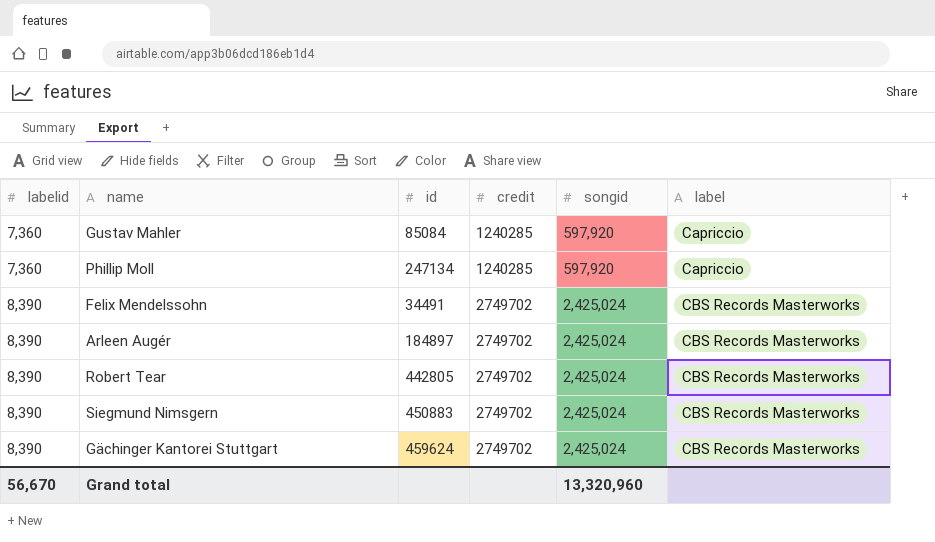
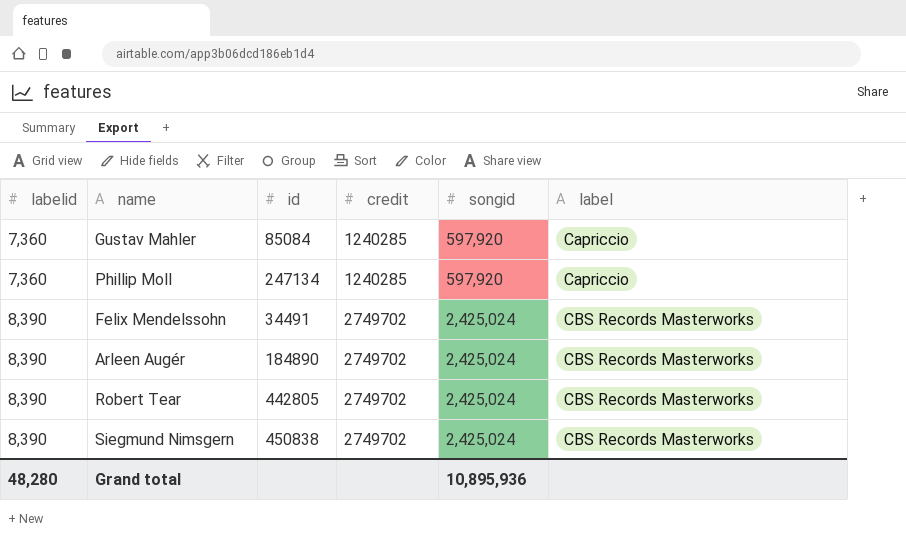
row Gächinger Kantorei Stuttgart: 8,390 | 459624 | 2749702 | 2,425,024 | CBS Records Masterworks -> none
Arleen Augér | id: 184897 -> 184890
Siegmund Nimsgern | id: 450883 -> 450838
Grand total | labelid: 56,670 -> 48,280
Grand total | songid: 13,320,960 -> 10,895,936

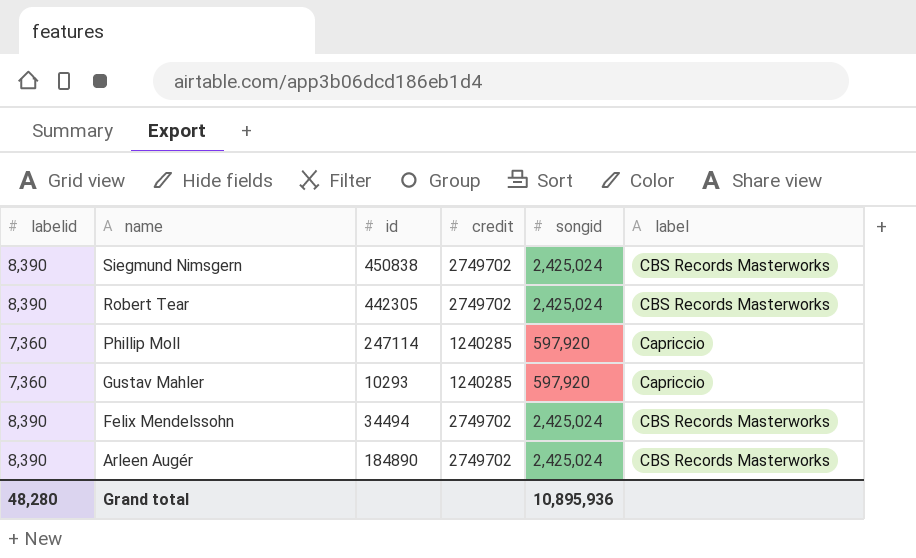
row order: labelid ascending -> name descending
Robert Tear | id: 442805 -> 442305
Phillip Moll | id: 247134 -> 247114
Gustav Mahler | id: 85084 -> 10293
Felix Mendelssohn | id: 34491 -> 34494

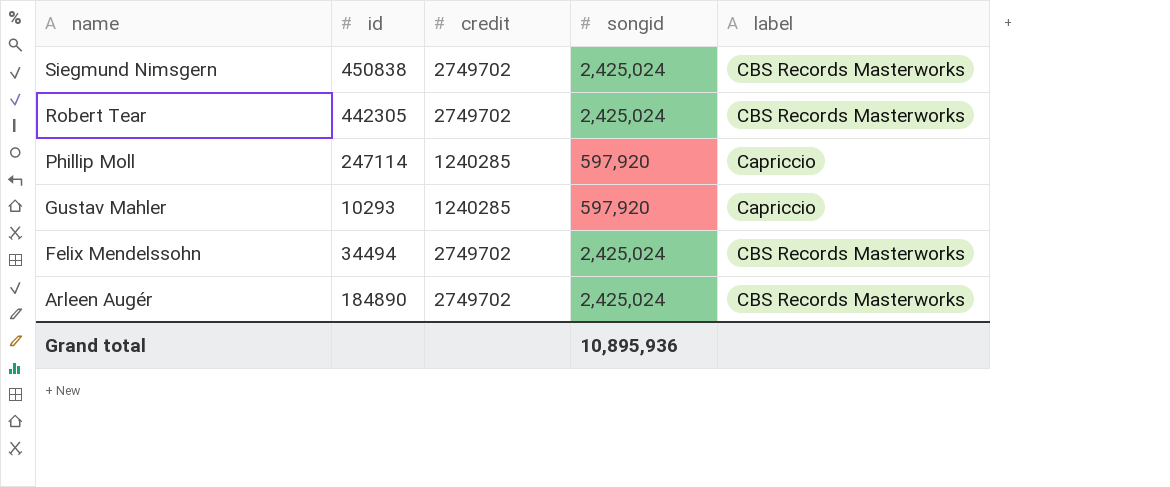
column labelid | position: 1 -> none

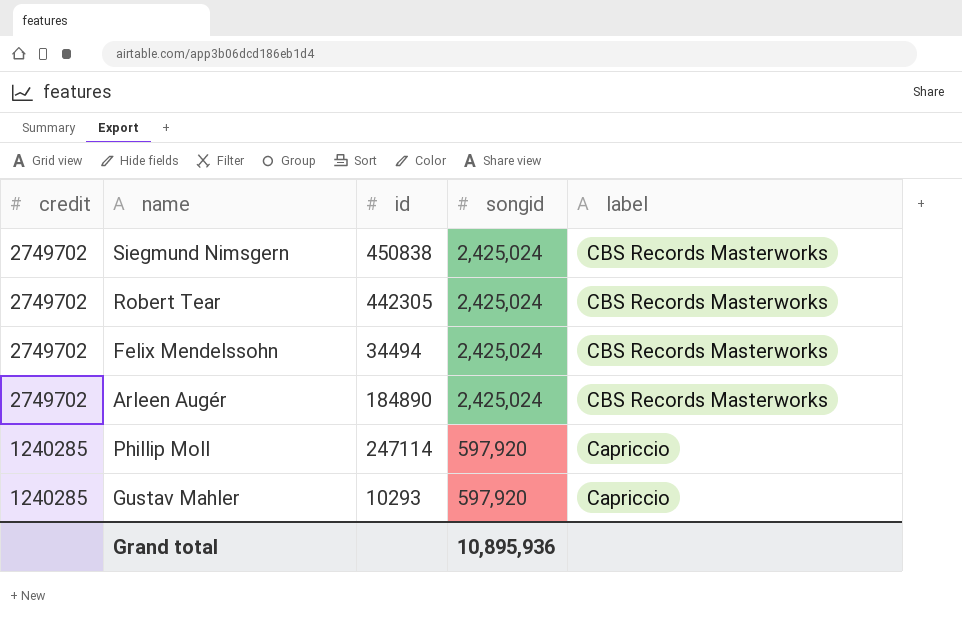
row order: name descending -> credit descending
column credit | position: 3 -> 1

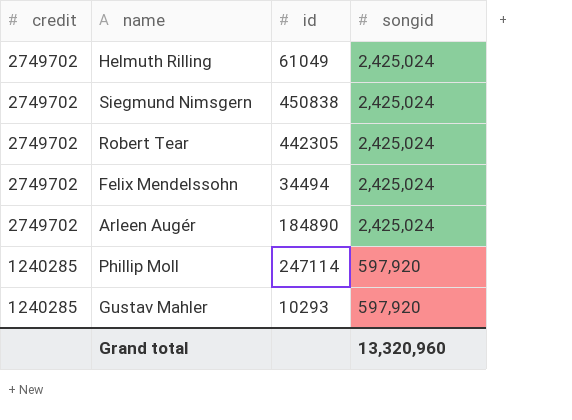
column label | position: 5 -> none
row Helmuth Rilling: none -> 2749702 | 61049 | 2,425,024
Grand total | songid: 10,895,936 -> 13,320,960

